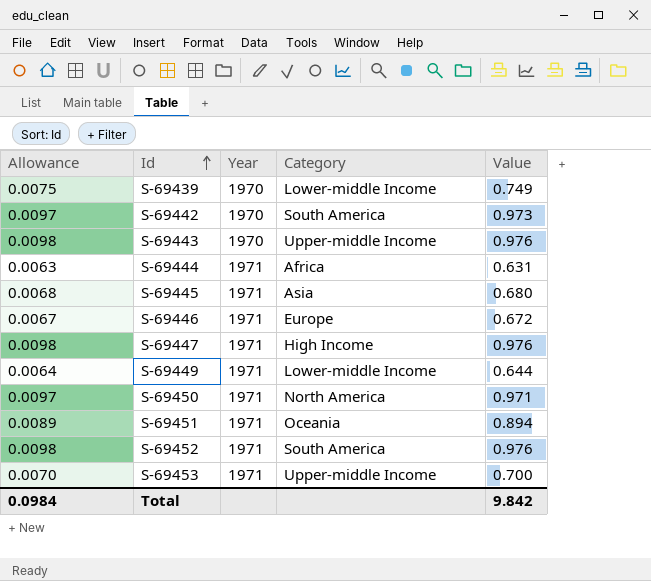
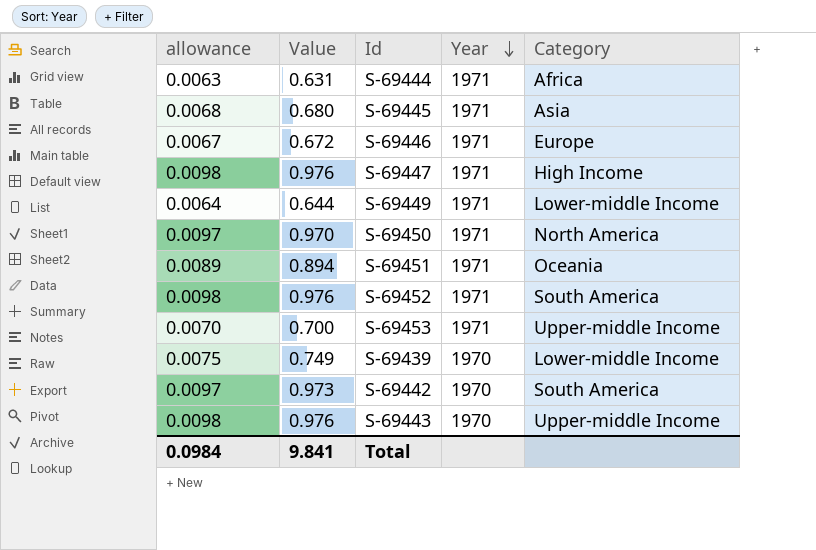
row order: Id ascending -> Year descending
column name: Allowance -> allowance
column Value | position: 5 -> 2
S-69450 | Value: 0.971 -> 0.970
Total | Value: 9.842 -> 9.841

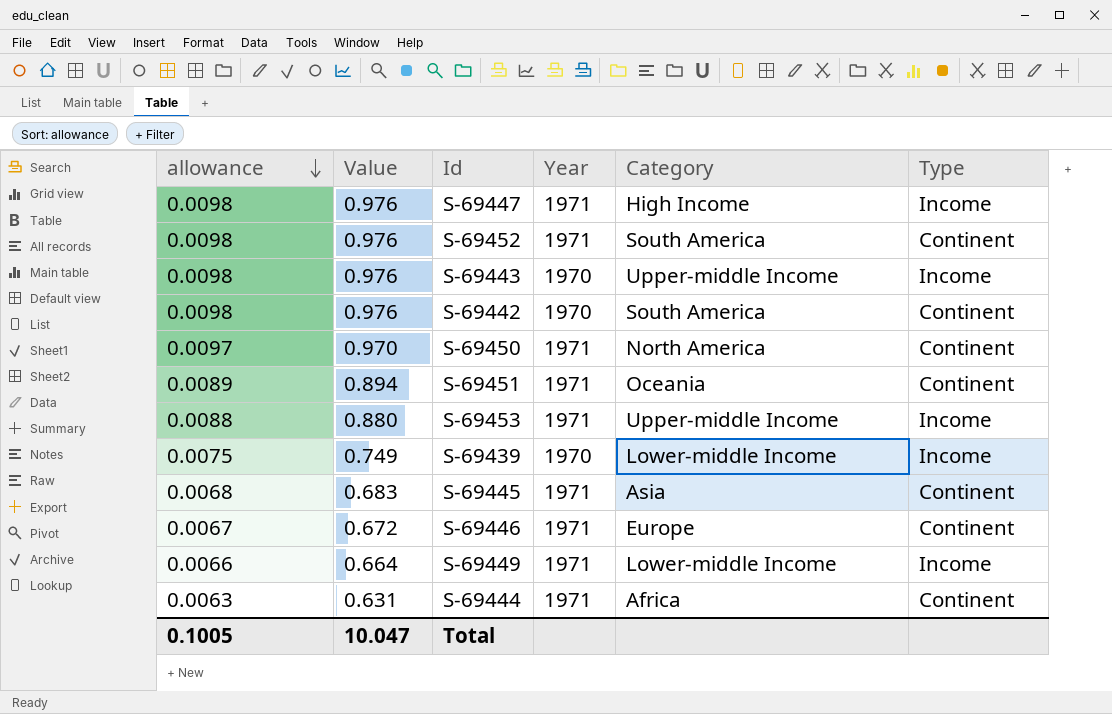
row order: Year descending -> allowance descending
column Type | position: none -> 6
S-69442 | allowance: 0.0097 -> 0.0098
S-69442 | Value: 0.973 -> 0.976
S-69453 | allowance: 0.0070 -> 0.0088
S-69453 | Value: 0.700 -> 0.880
S-69445 | Value: 0.680 -> 0.683
S-69449 | allowance: 0.0064 -> 0.0066
S-69449 | Value: 0.644 -> 0.664
Total | allowance: 0.0984 -> 0.1005
Total | Value: 9.841 -> 10.047

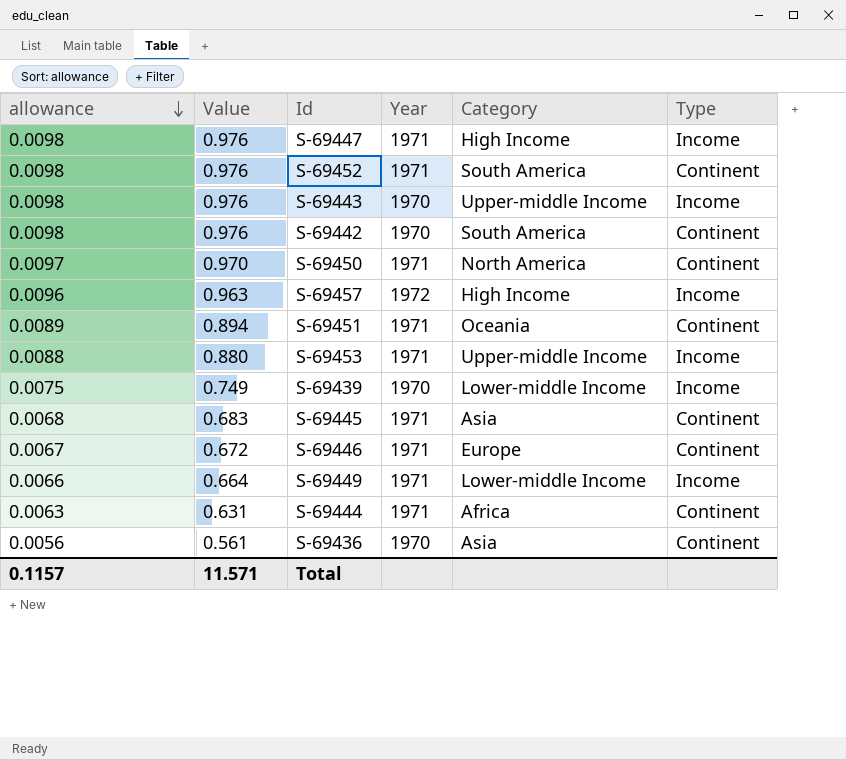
row S-69457: none -> 0.0096 | 0.963 | 1972 | High Income | Income
row S-69436: none -> 0.0056 | 0.561 | 1970 | Asia | Continent
Total | allowance: 0.1005 -> 0.1157
Total | Value: 10.047 -> 11.571

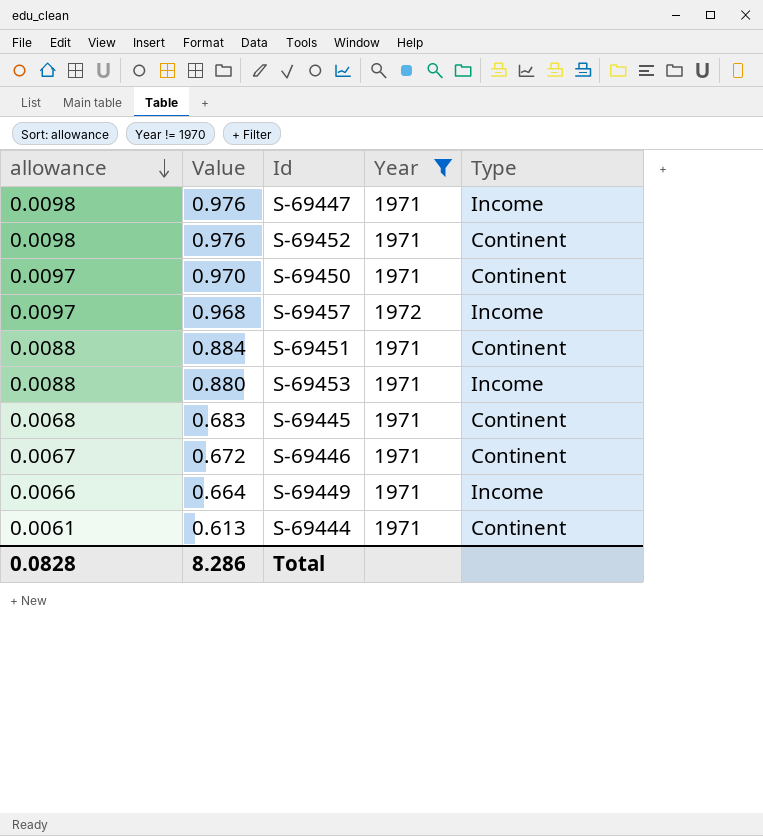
filter: none -> Year != 1970
column Category | position: 5 -> none
S-69457 | allowance: 0.0096 -> 0.0097
S-69457 | Value: 0.963 -> 0.968
S-69451 | allowance: 0.0089 -> 0.0088
S-69451 | Value: 0.894 -> 0.884
S-69444 | allowance: 0.0063 -> 0.0061
S-69444 | Value: 0.631 -> 0.613
Total | allowance: 0.1157 -> 0.0828
Total | Value: 11.571 -> 8.286

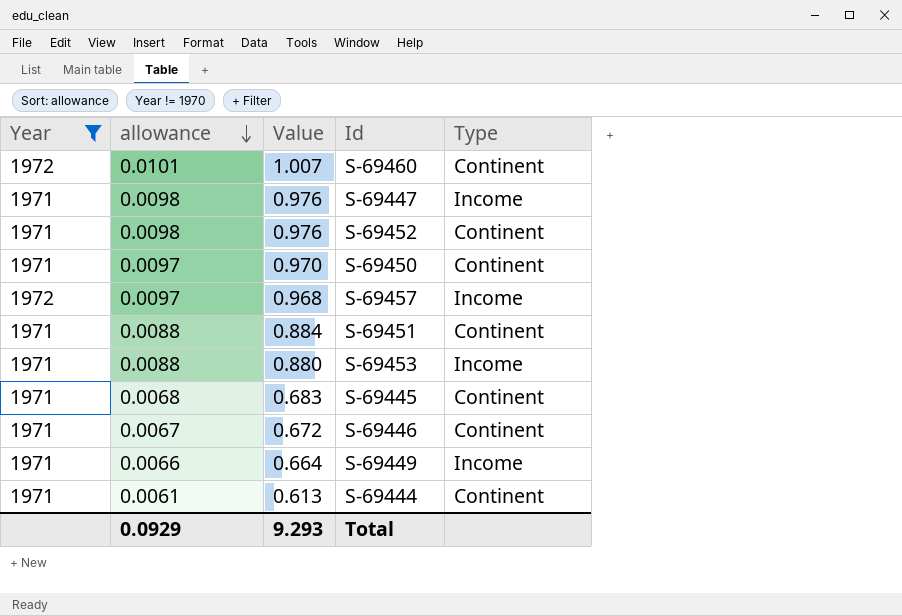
column Year | position: 4 -> 1
row S-69460: none -> 1972 | 0.0101 | 1.007 | Continent
Total | allowance: 0.0828 -> 0.0929
Total | Value: 8.286 -> 9.293

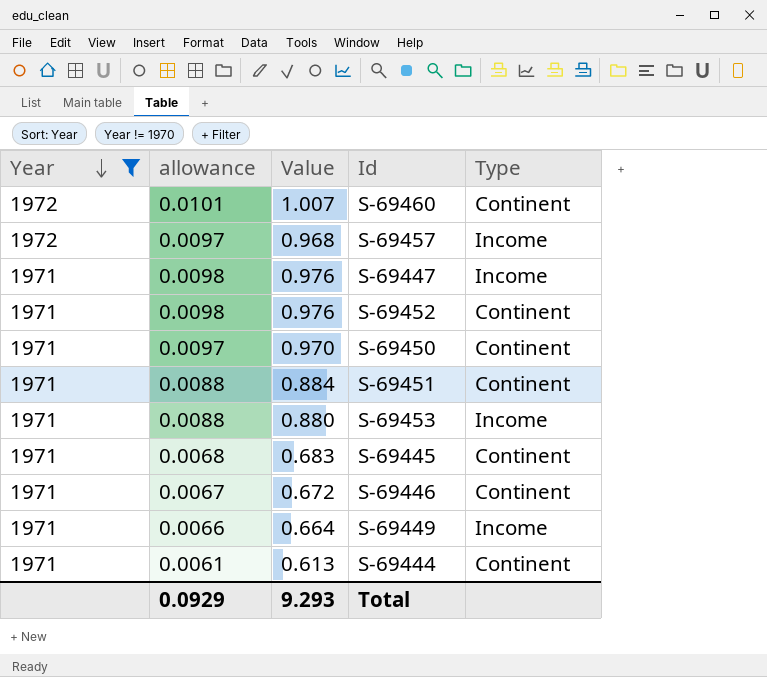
row order: allowance descending -> Year descending

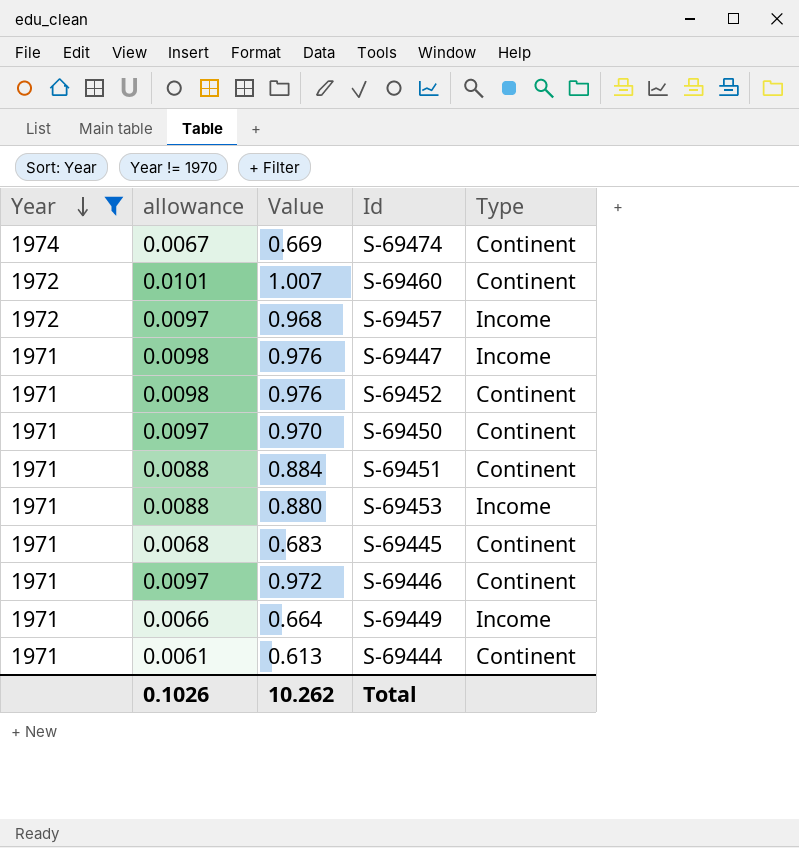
row S-69474: none -> 1974 | 0.0067 | 0.669 | Continent
S-69446 | allowance: 0.0067 -> 0.0097
S-69446 | Value: 0.672 -> 0.972
Total | allowance: 0.0929 -> 0.1026
Total | Value: 9.293 -> 10.262

